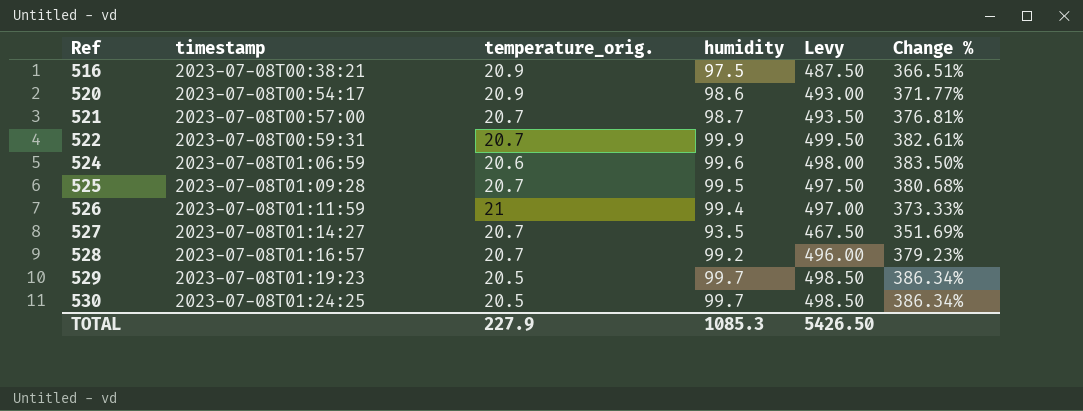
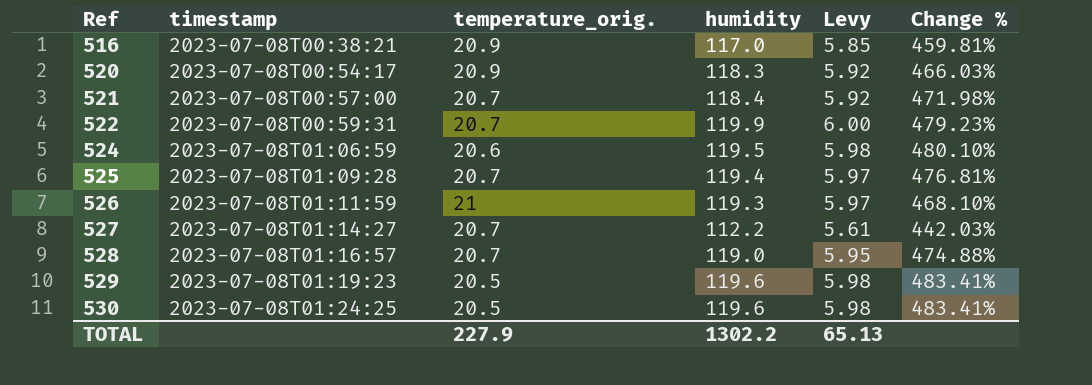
column Levy | formula: [humidity] * 5 -> [humidity] * 0.05
516 | humidity: 97.5 -> 117.0
516 | Change %: 366.51% -> 459.81%
520 | humidity: 98.6 -> 118.3
520 | Change %: 371.77% -> 466.03%
521 | humidity: 98.7 -> 118.4
521 | Change %: 376.81% -> 471.98%
522 | humidity: 99.9 -> 119.9
522 | Change %: 382.61% -> 479.23%
524 | humidity: 99.6 -> 119.5
524 | Change %: 383.50% -> 480.10%
525 | humidity: 99.5 -> 119.4
525 | Change %: 380.68% -> 476.81%
526 | humidity: 99.4 -> 119.3
526 | Change %: 373.33% -> 468.10%
527 | humidity: 93.5 -> 112.2
527 | Change %: 351.69% -> 442.03%
528 | humidity: 99.2 -> 119.0
528 | Change %: 379.23% -> 474.88%
529 | humidity: 99.7 -> 119.6
529 | Change %: 386.34% -> 483.41%
530 | humidity: 99.7 -> 119.6
530 | Change %: 386.34% -> 483.41%
TOTAL | humidity: 1085.3 -> 1302.2
TOTAL | Levy: 5426.50 -> 65.13

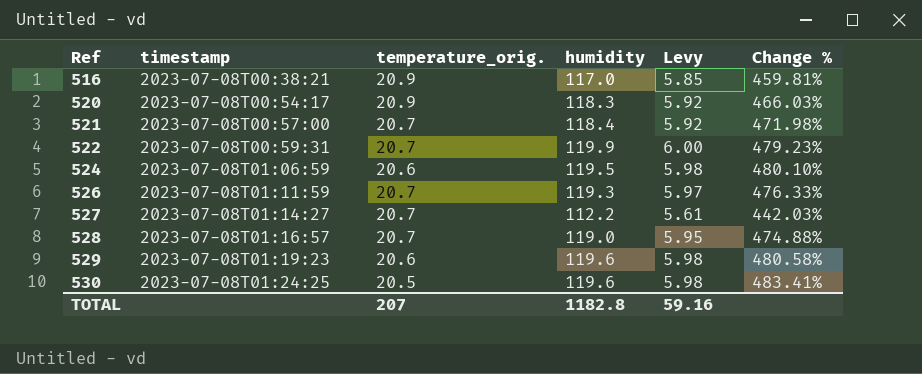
row 525: 2023-07-08T01:09:28 | 20.7 | 119.4 | 5.97 | 476.81% -> none
526 | temperature_orig.: 21 -> 20.7
526 | Change %: 468.10% -> 476.33%
529 | temperature_orig.: 20.5 -> 20.6
529 | Change %: 483.41% -> 480.58%
TOTAL | temperature_orig.: 227.9 -> 207
TOTAL | humidity: 1302.2 -> 1182.8
TOTAL | Levy: 65.13 -> 59.16

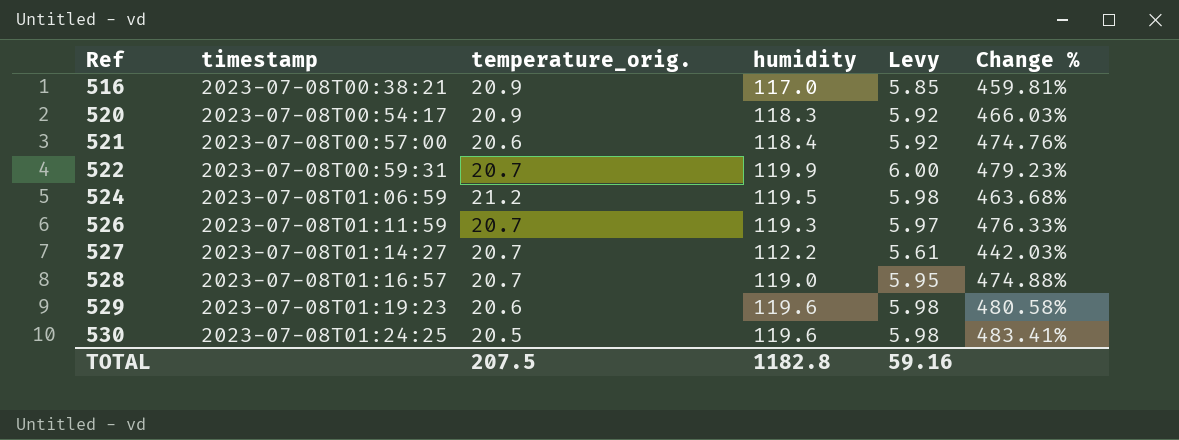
521 | temperature_orig.: 20.7 -> 20.6
521 | Change %: 471.98% -> 474.76%
524 | temperature_orig.: 20.6 -> 21.2
524 | Change %: 480.10% -> 463.68%
TOTAL | temperature_orig.: 207 -> 207.5

